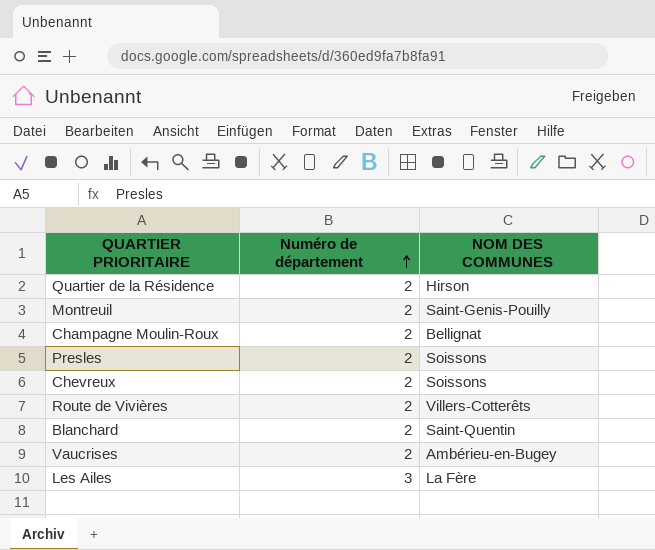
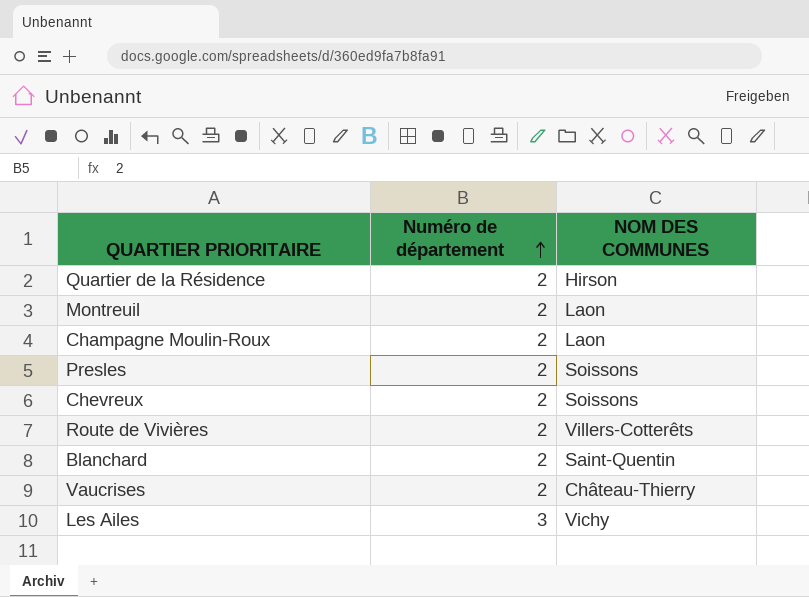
Montreuil | NOM DES COMMUNES: Saint-Genis-Pouilly -> Laon
Champagne Moulin-Roux | NOM DES COMMUNES: Bellignat -> Laon
Vaucrises | NOM DES COMMUNES: Ambérieu-en-Bugey -> Château-Thierry
Les Ailes | NOM DES COMMUNES: La Fère -> Vichy

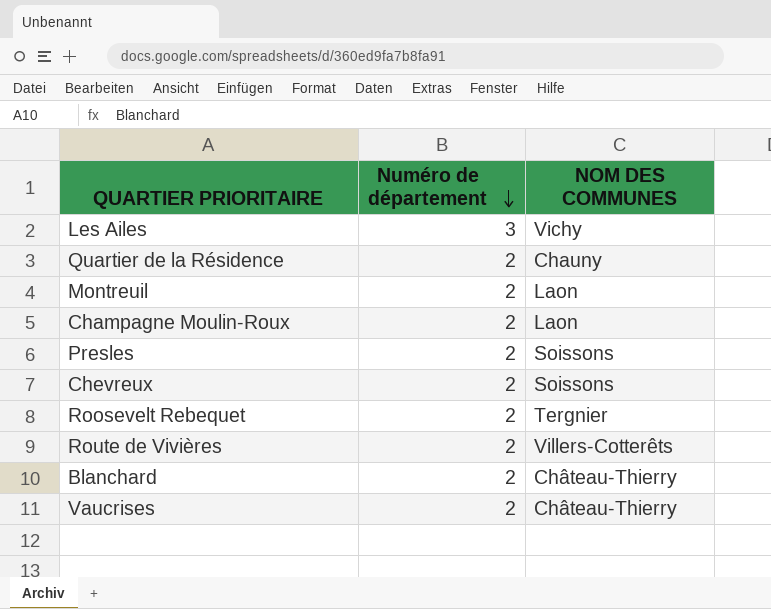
row order: Numéro de département ascending -> Numéro de département descending
Quartier de la Résidence | NOM DES COMMUNES: Hirson -> Chauny
row Roosevelt Rebequet: none -> 2 | Tergnier
Blanchard | NOM DES COMMUNES: Saint-Quentin -> Château-Thierry

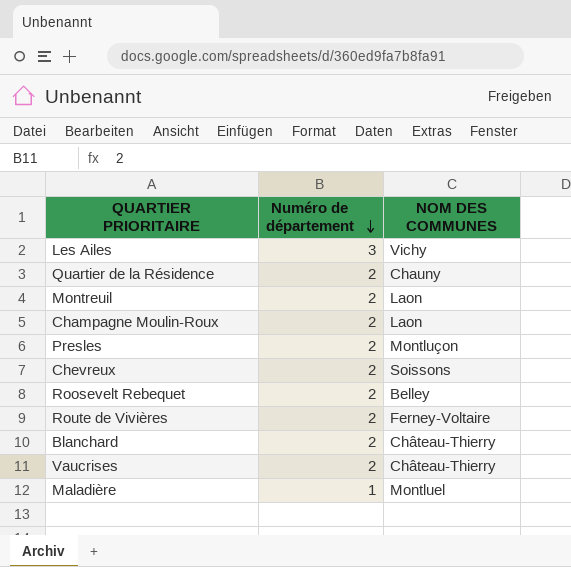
Presles | NOM DES COMMUNES: Soissons -> Montluçon
Roosevelt Rebequet | NOM DES COMMUNES: Tergnier -> Belley
Route de Vivières | NOM DES COMMUNES: Villers-Cotterêts -> Ferney-Voltaire
row Maladière: none -> 1 | Montluel

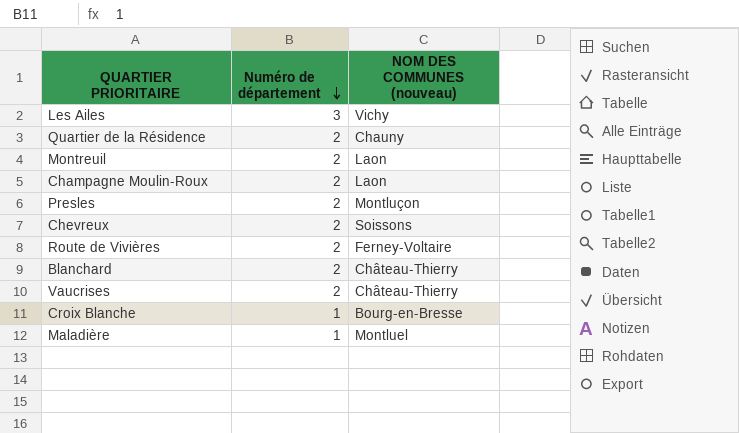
column name: NOM DES COMMUNES -> NOM DES COMMUNES (nouveau)
row Roosevelt Rebequet: 2 | Belley -> none
row Croix Blanche: none -> 1 | Bourg-en-Bresse

